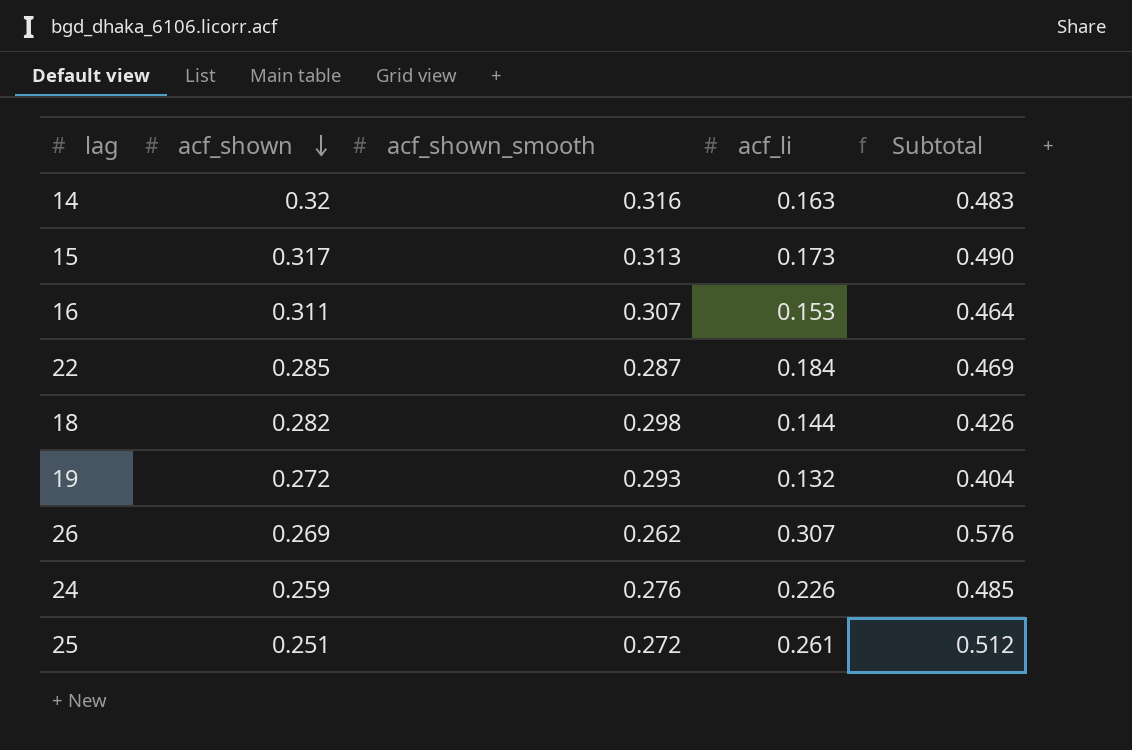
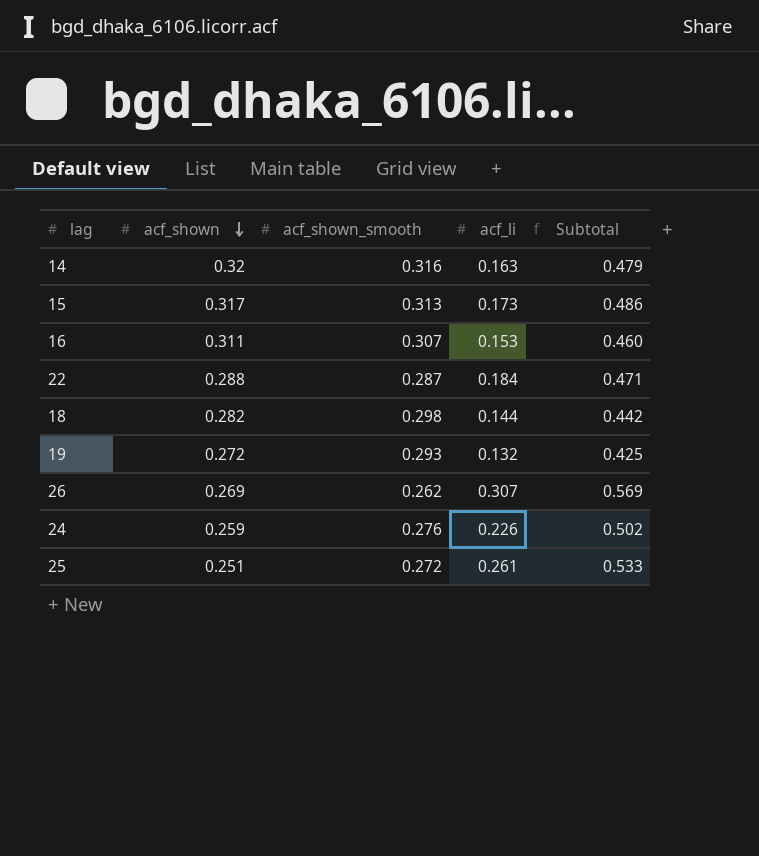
column Subtotal | formula: [acf_shown] + [acf_li] -> [acf_shown_smooth] + [acf_li]
22 | acf_shown: 0.285 -> 0.288

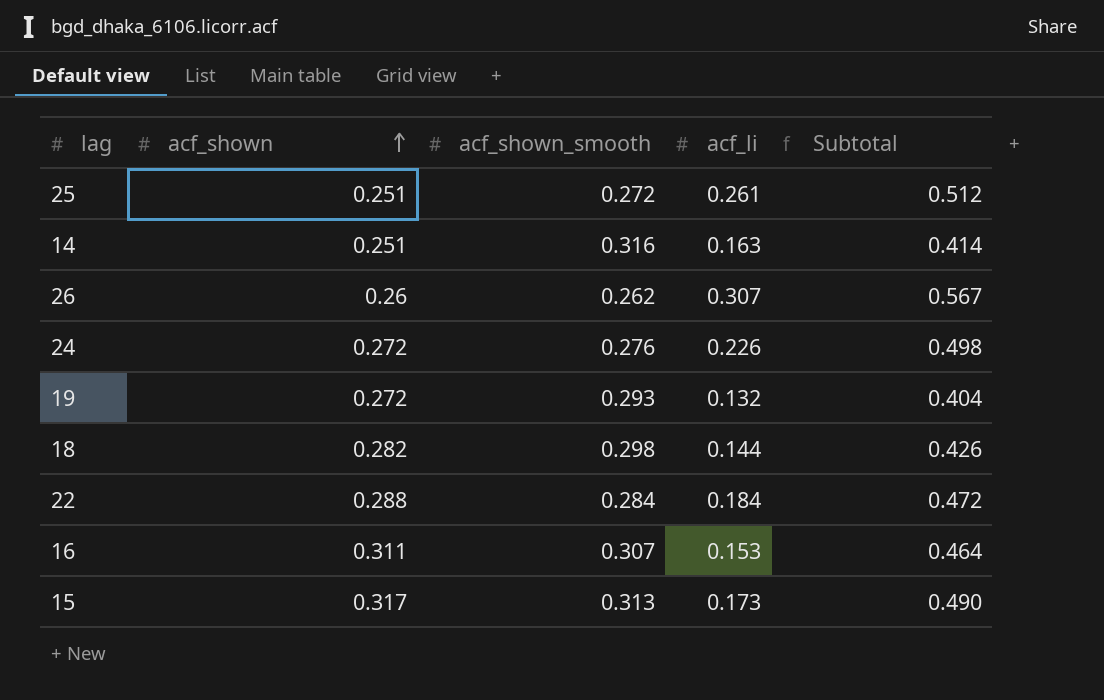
row order: acf_shown descending -> acf_shown ascending
column Subtotal | formula: [acf_shown_smooth] + [acf_li] -> [acf_shown] + [acf_li]
14 | acf_shown: 0.32 -> 0.251
26 | acf_shown: 0.269 -> 0.26
24 | acf_shown: 0.259 -> 0.272
22 | acf_shown_smooth: 0.287 -> 0.284

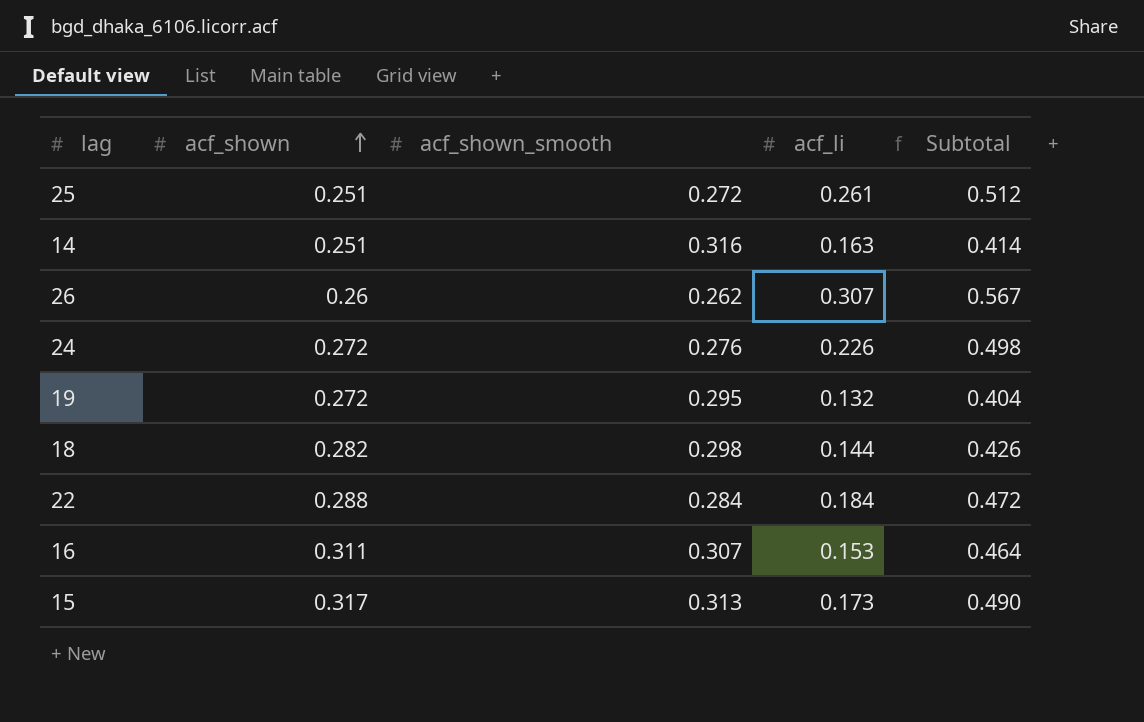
19 | acf_shown_smooth: 0.293 -> 0.295

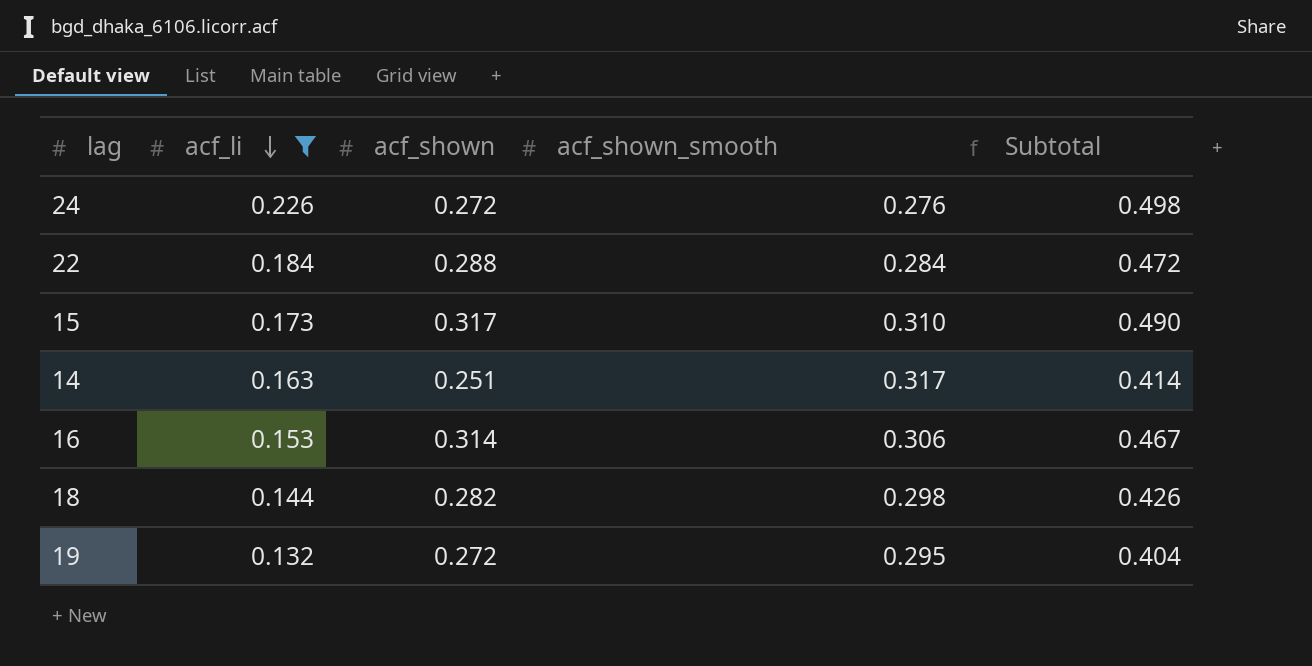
filter: none -> acf_li <= 0.226
row order: acf_shown ascending -> acf_li descending
column acf_li | position: 4 -> 2
15 | acf_shown_smooth: 0.313 -> 0.310
14 | acf_shown_smooth: 0.316 -> 0.317
16 | acf_shown: 0.311 -> 0.314
16 | acf_shown_smooth: 0.307 -> 0.306
16 | Subtotal: 0.464 -> 0.467

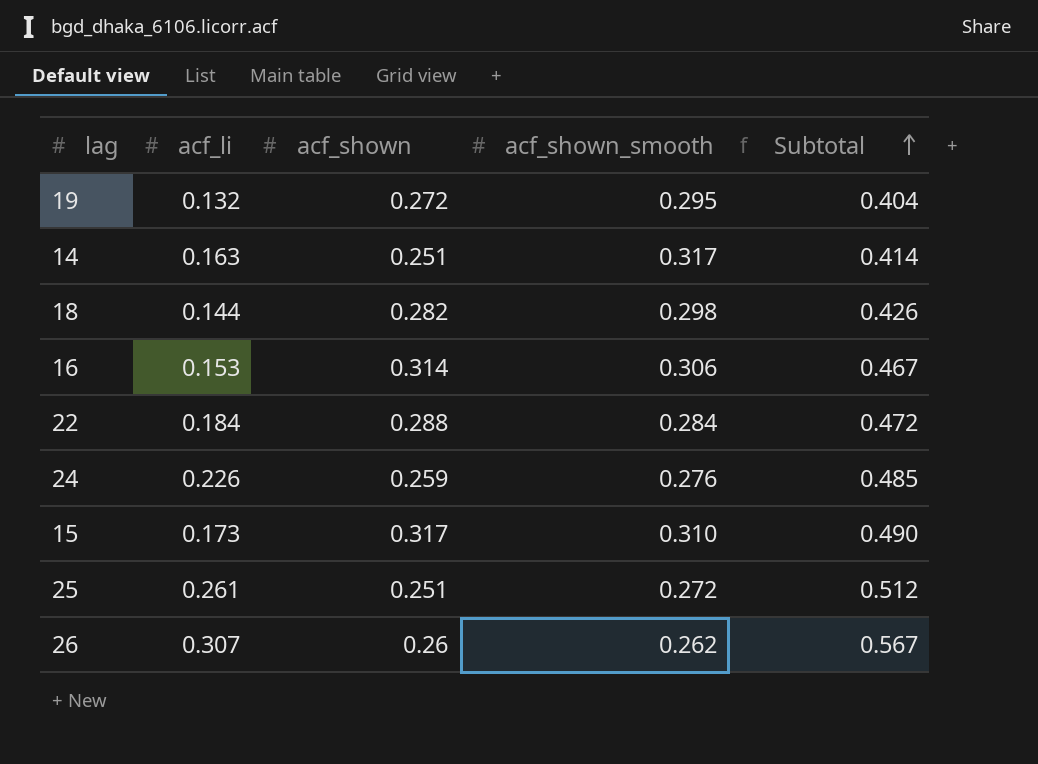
filter: acf_li <= 0.226 -> none
row order: acf_li descending -> Subtotal ascending
24 | acf_shown: 0.272 -> 0.259
24 | Subtotal: 0.498 -> 0.485

